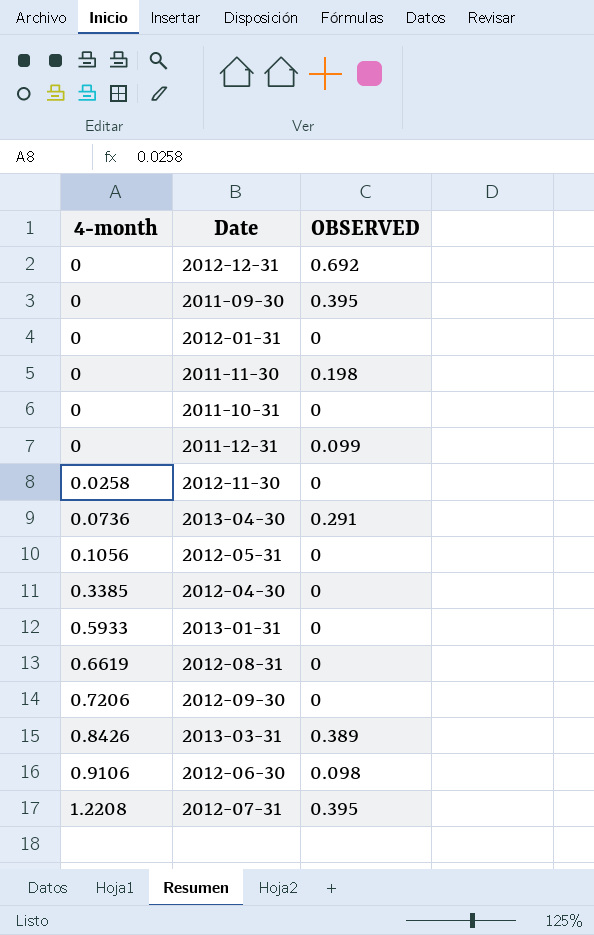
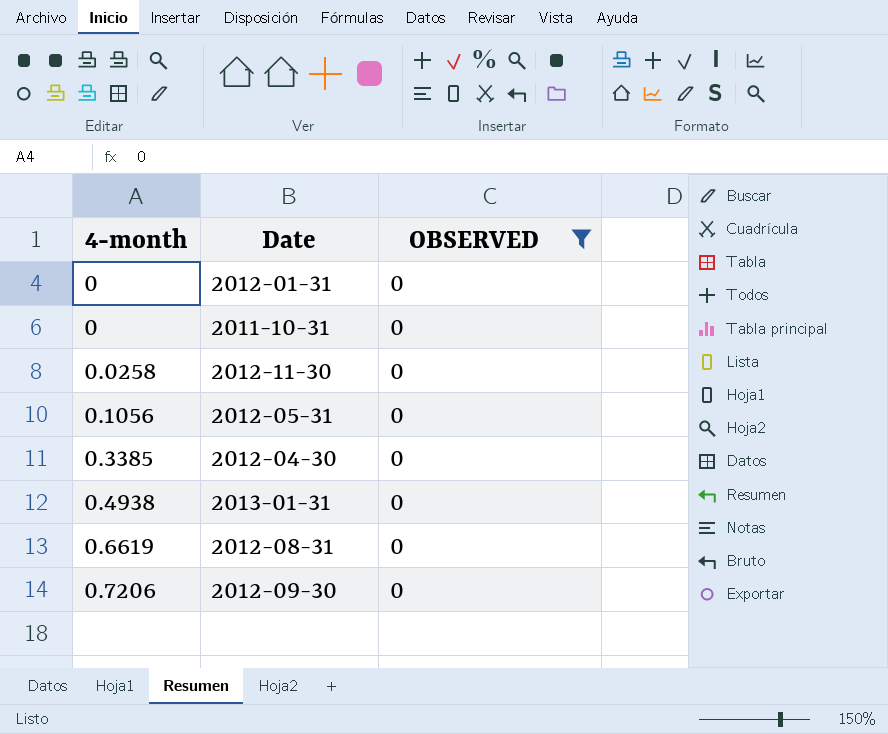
filter: none -> OBSERVED = 0
2013-01-31 | 4-month: 0.5933 -> 0.4938

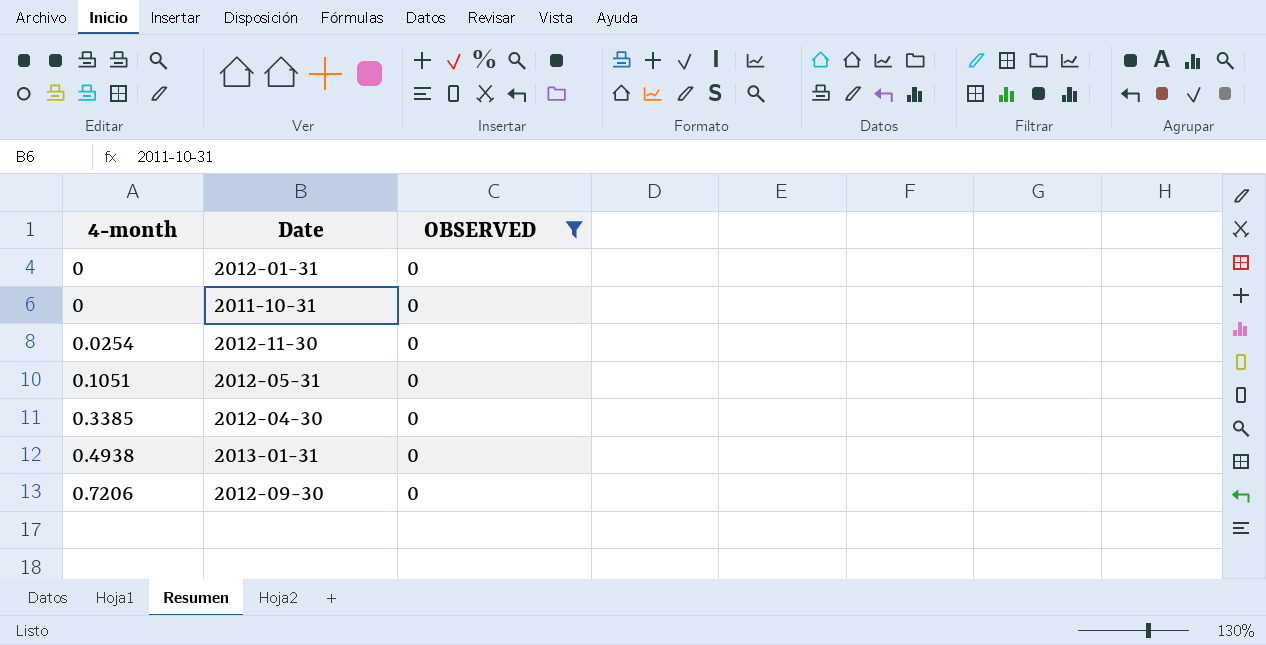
row 2012-08-31: 0.6619 | 0 -> none
2012-11-30 | 4-month: 0.0258 -> 0.0254
2012-05-31 | 4-month: 0.1056 -> 0.1051

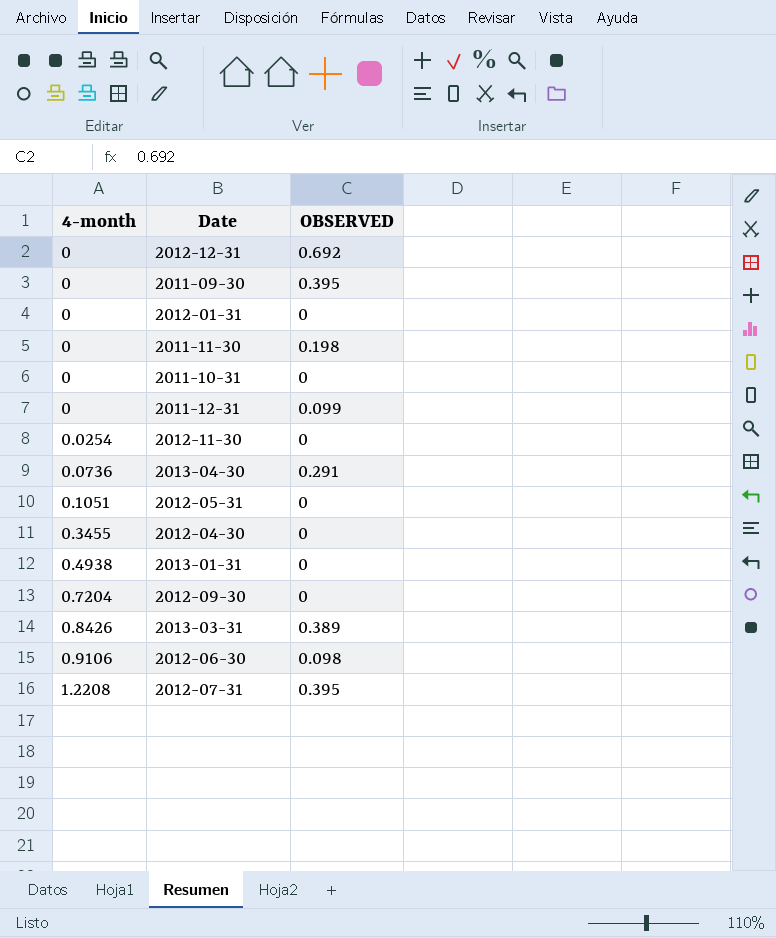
filter: OBSERVED = 0 -> none
2012-04-30 | 4-month: 0.3385 -> 0.3455
2012-09-30 | 4-month: 0.7206 -> 0.7204

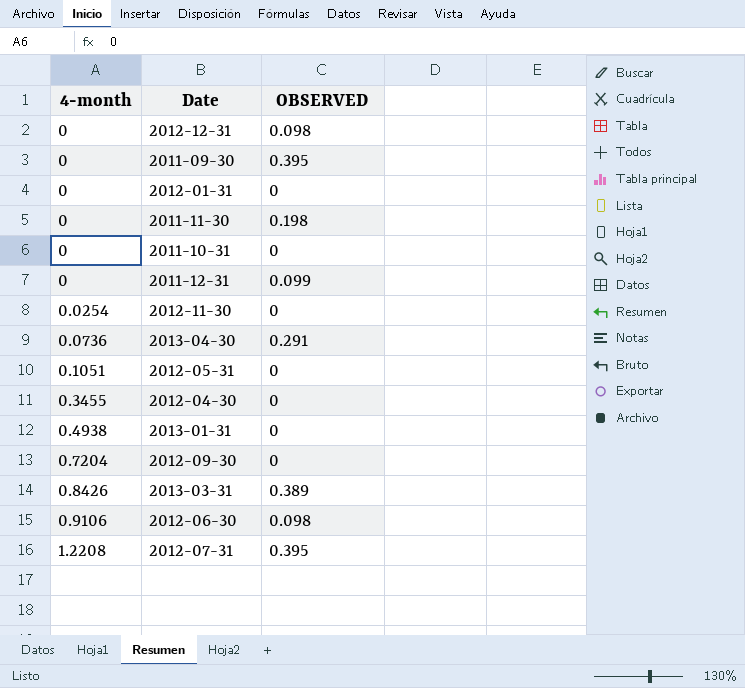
2012-12-31 | OBSERVED: 0.692 -> 0.098

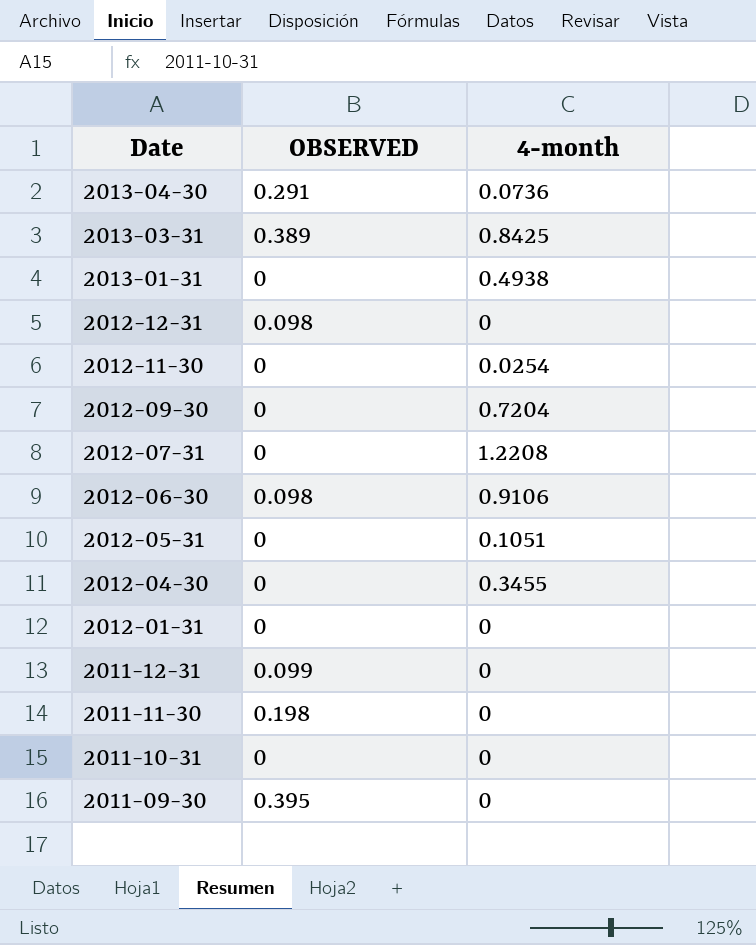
row order: 4-month ascending -> Date descending
column 4-month | position: 1 -> 3
2013-03-31 | 4-month: 0.8426 -> 0.8425
2012-07-31 | OBSERVED: 0.395 -> 0

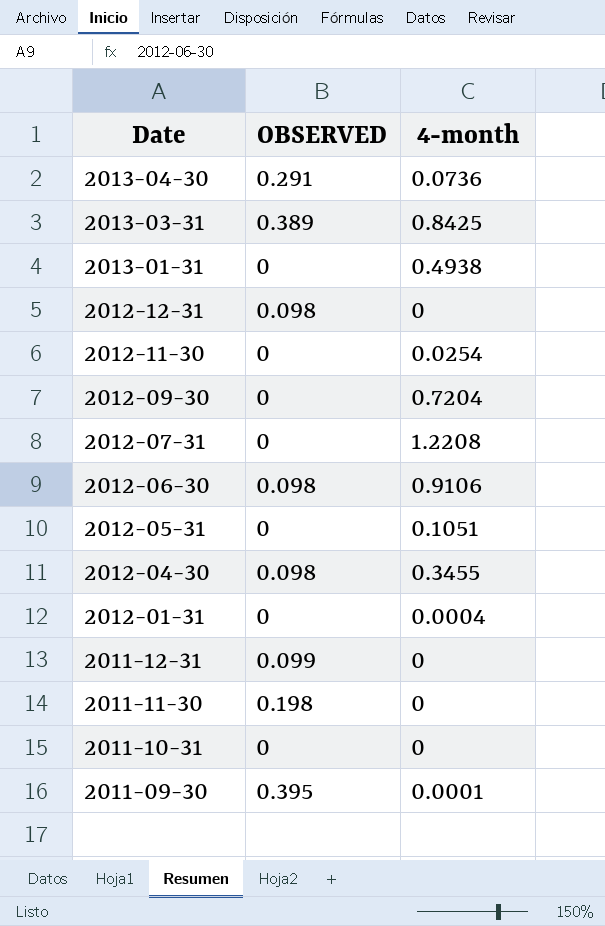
2012-04-30 | OBSERVED: 0 -> 0.098
2012-01-31 | 4-month: 0 -> 0.0004
2011-09-30 | 4-month: 0 -> 0.0001

